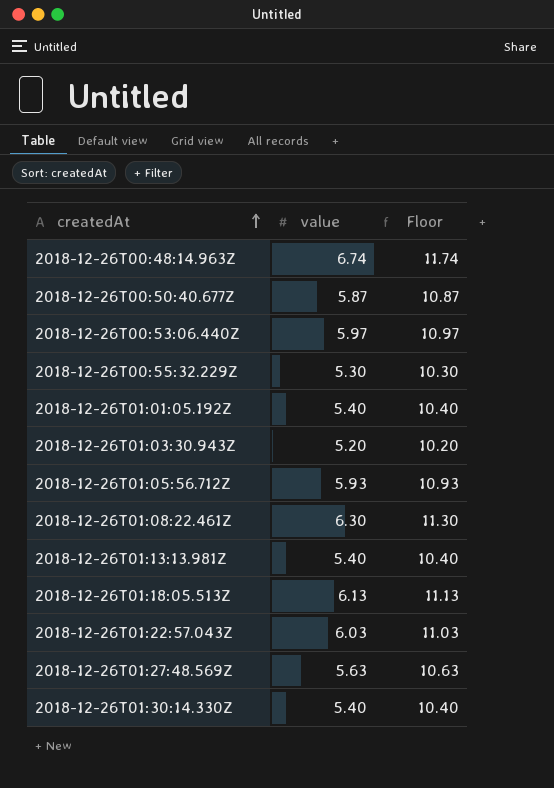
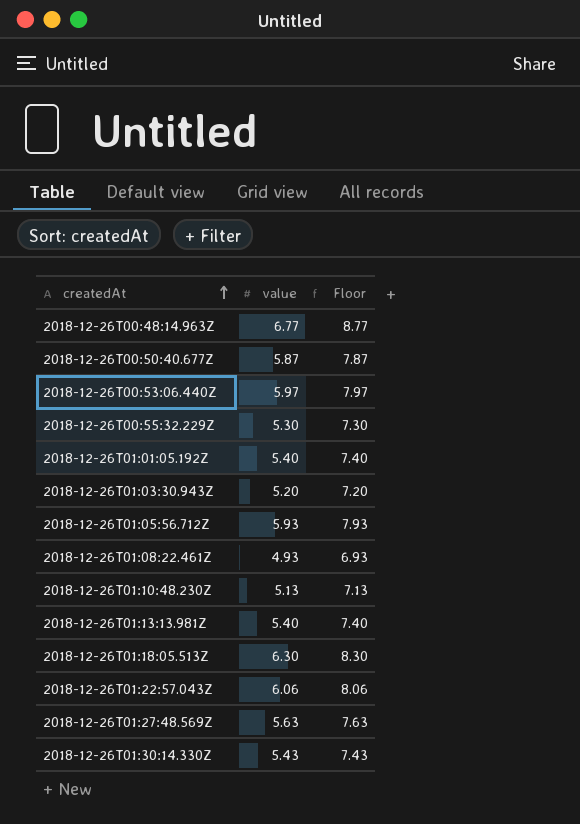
column Floor | formula: [value] + 5 -> [value] + 2
2018-12-26T00:48:14.963Z | value: 6.74 -> 6.77
2018-12-26T01:08:22.461Z | value: 6.30 -> 4.93
row 2018-12-26T01:10:48.230Z: none -> 5.13 | 7.13
2018-12-26T01:18:05.513Z | value: 6.13 -> 6.30
2018-12-26T01:22:57.043Z | value: 6.03 -> 6.06
2018-12-26T01:30:14.330Z | value: 5.40 -> 5.43

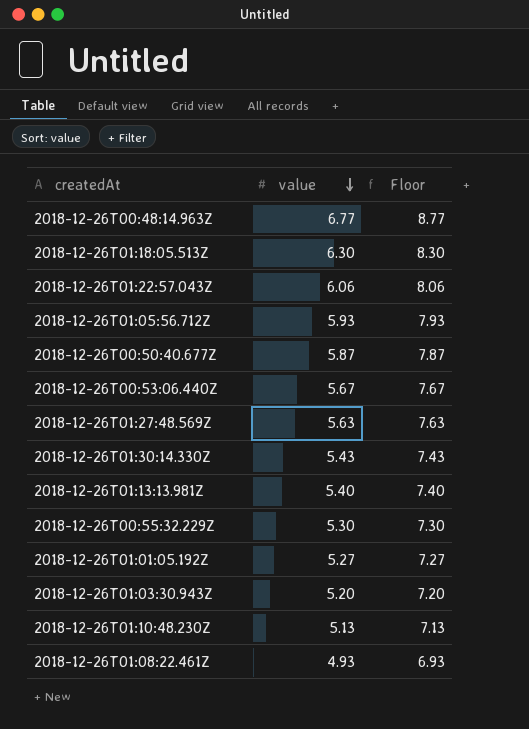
row order: createdAt ascending -> value descending
2018-12-26T00:53:06.440Z | value: 5.97 -> 5.67
2018-12-26T00:53:06.440Z | Floor: 7.97 -> 7.67
2018-12-26T01:01:05.192Z | value: 5.40 -> 5.27
2018-12-26T01:01:05.192Z | Floor: 7.40 -> 7.27

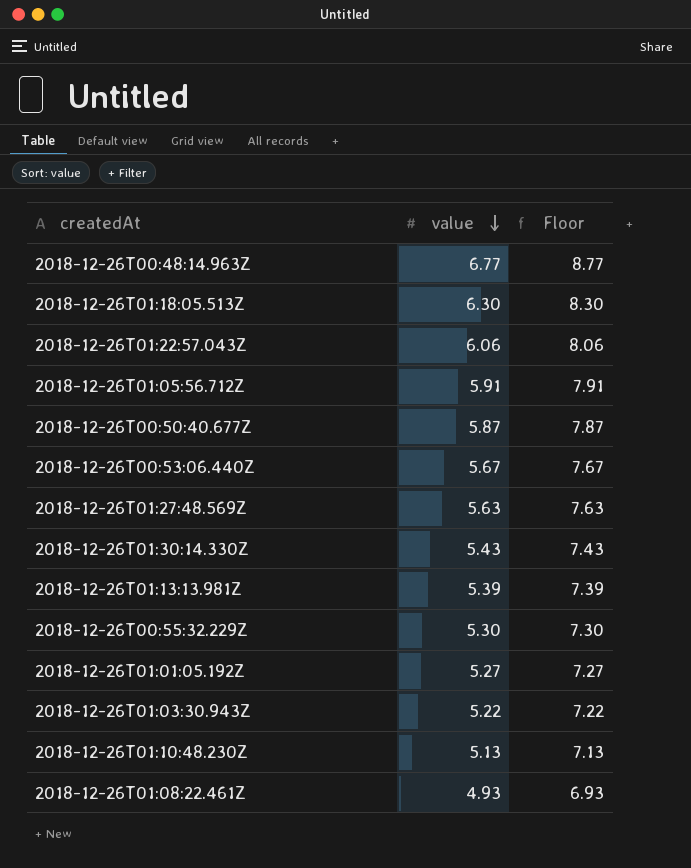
2018-12-26T01:05:56.712Z | value: 5.93 -> 5.91
2018-12-26T01:05:56.712Z | Floor: 7.93 -> 7.91
2018-12-26T01:13:13.981Z | value: 5.40 -> 5.39
2018-12-26T01:13:13.981Z | Floor: 7.40 -> 7.39
2018-12-26T01:03:30.943Z | value: 5.20 -> 5.22
2018-12-26T01:03:30.943Z | Floor: 7.20 -> 7.22

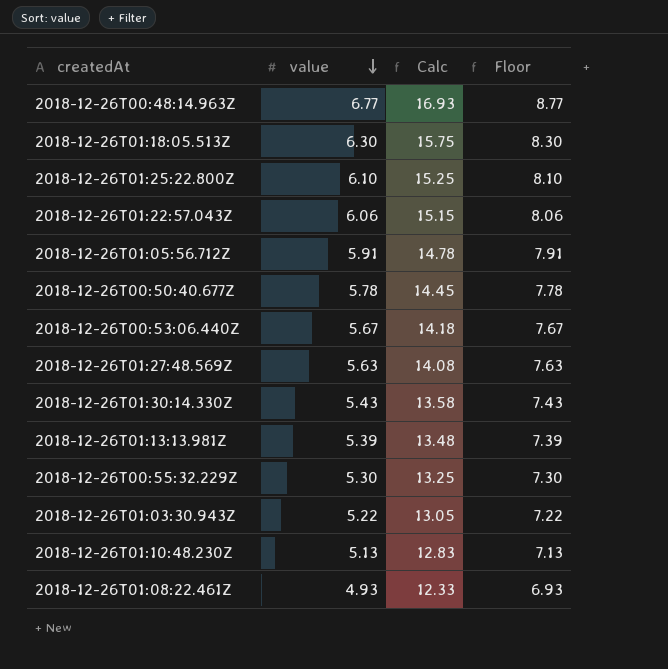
column Calc | formula: none -> [value] * 2.5
row 2018-12-26T01:01:05.192Z: 5.27 | 7.27 -> none
row 2018-12-26T01:25:22.800Z: none -> 6.10 | 15.25 | 8.10
2018-12-26T00:50:40.677Z | value: 5.87 -> 5.78
2018-12-26T00:50:40.677Z | Floor: 7.87 -> 7.78

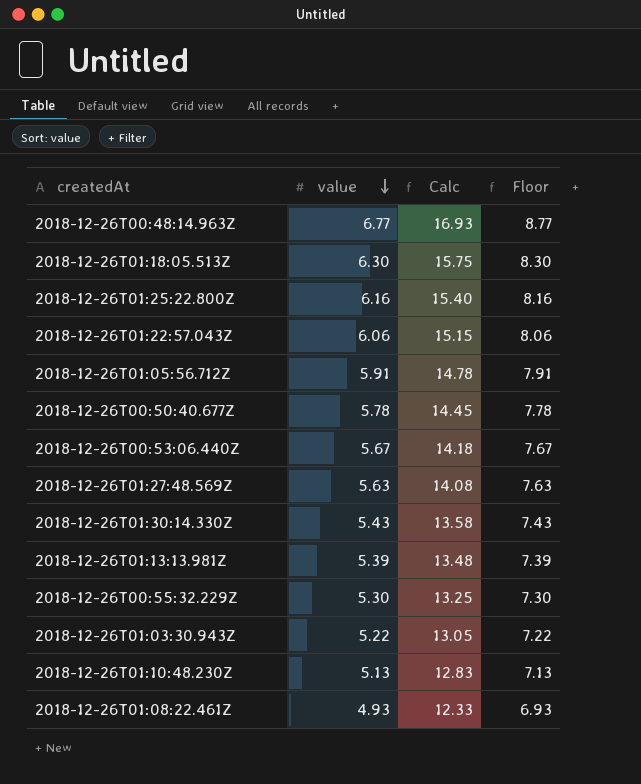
2018-12-26T01:25:22.800Z | value: 6.10 -> 6.16
2018-12-26T01:25:22.800Z | Calc: 15.25 -> 15.40
2018-12-26T01:25:22.800Z | Floor: 8.10 -> 8.16

